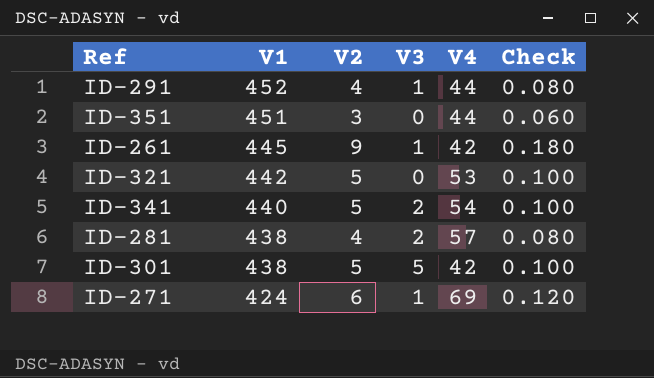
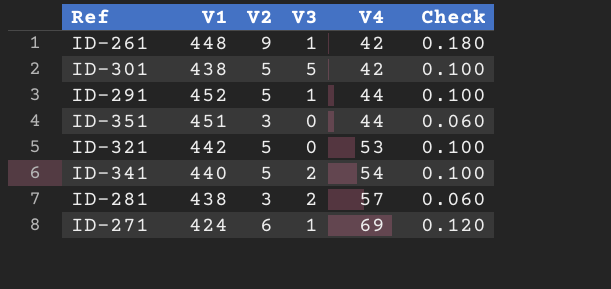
row order: V1 descending -> V4 ascending
ID-261 | V1: 445 -> 448
ID-291 | V2: 4 -> 5
ID-291 | Check: 0.080 -> 0.100
ID-281 | V2: 4 -> 3
ID-281 | Check: 0.080 -> 0.060

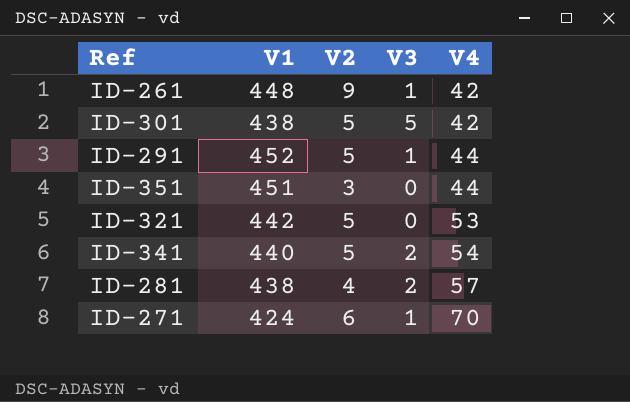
column Check | formula: [V2] * 0.02 -> none
ID-281 | V2: 3 -> 4
ID-271 | V4: 69 -> 70

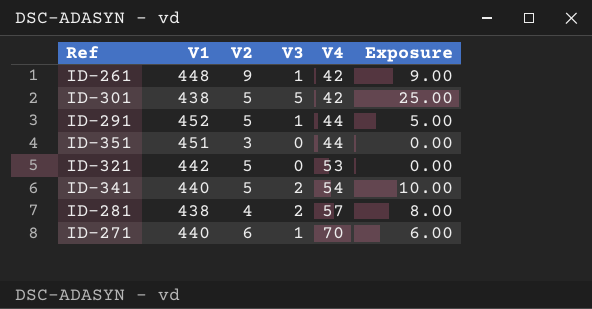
column Exposure | formula: none -> [V2] * [V3]
ID-271 | V1: 424 -> 440

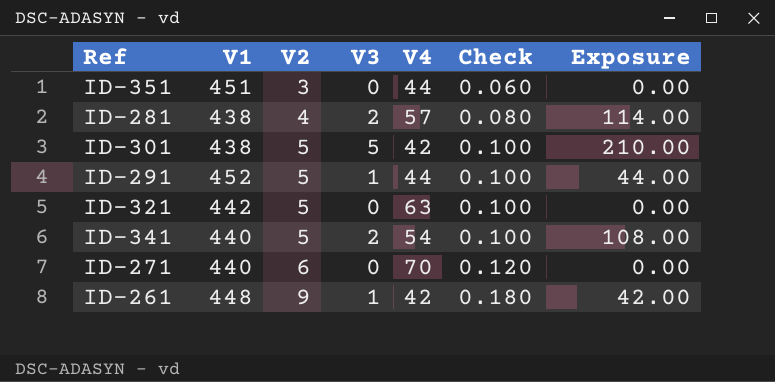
row order: V4 ascending -> V2 ascending
column Check | formula: none -> [V2] * 0.02
column Exposure | formula: [V2] * [V3] -> [V3] * [V4]
ID-321 | V4: 53 -> 63
ID-271 | V3: 1 -> 0

